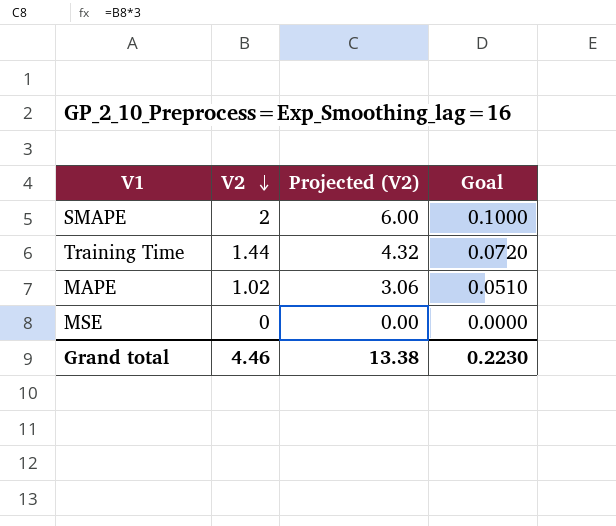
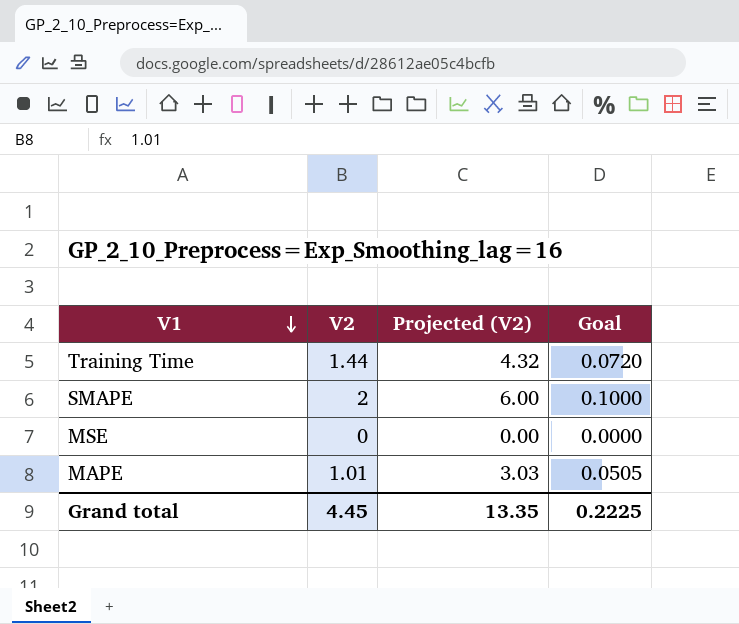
row order: V2 descending -> V1 descending
MAPE | V2: 1.02 -> 1.01
MAPE | Projected (V2): 3.06 -> 3.03
MAPE | Goal: 0.0510 -> 0.0505
Grand total | V2: 4.46 -> 4.45
Grand total | Projected (V2): 13.38 -> 13.35
Grand total | Goal: 0.2230 -> 0.2225

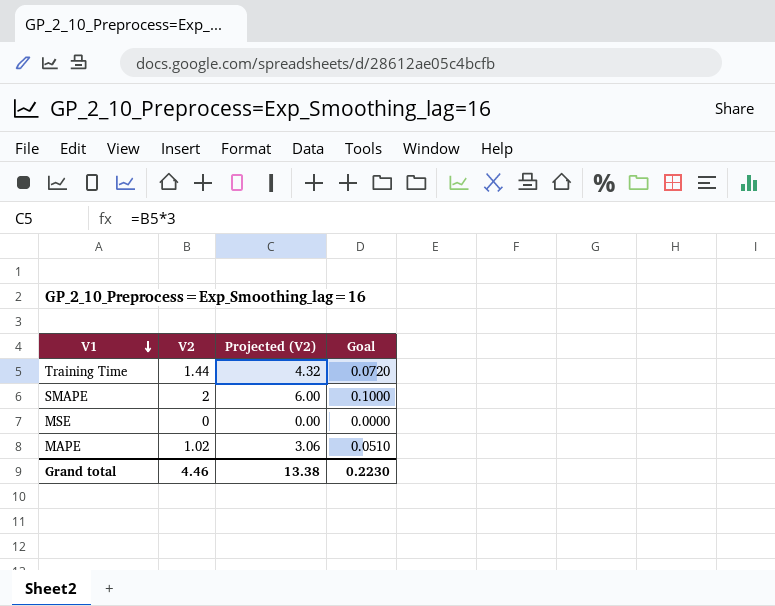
MAPE | V2: 1.01 -> 1.02
MAPE | Projected (V2): 3.03 -> 3.06
MAPE | Goal: 0.0505 -> 0.0510
Grand total | V2: 4.45 -> 4.46
Grand total | Projected (V2): 13.35 -> 13.38
Grand total | Goal: 0.2225 -> 0.2230

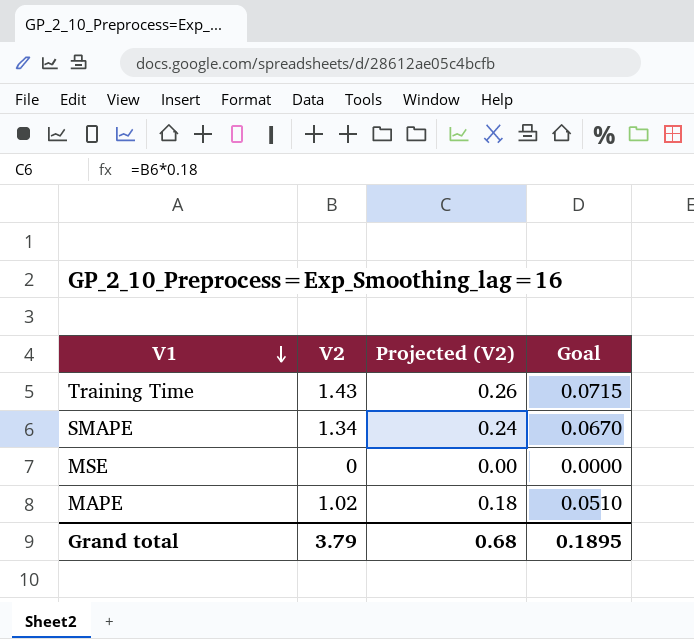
column Projected (V2) | formula: [V2] * 3 -> [V2] * 0.18
Training Time | V2: 1.44 -> 1.43
Training Time | Goal: 0.0720 -> 0.0715
SMAPE | V2: 2 -> 1.34
SMAPE | Goal: 0.1000 -> 0.0670
Grand total | V2: 4.46 -> 3.79
Grand total | Projected (V2): 13.38 -> 0.68
Grand total | Goal: 0.2230 -> 0.1895

